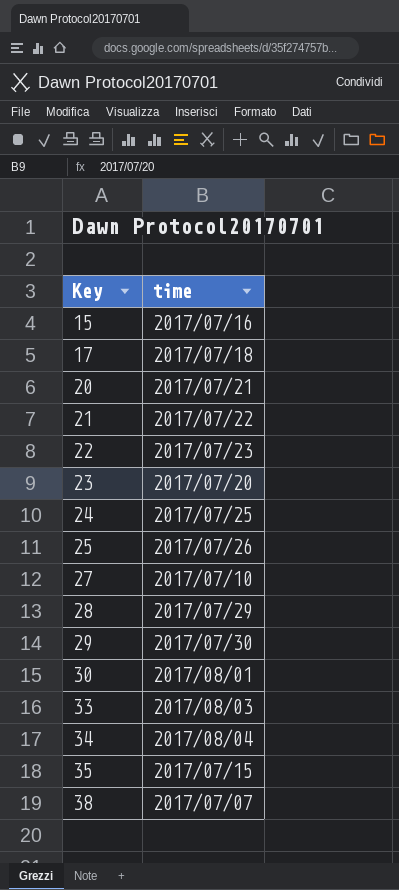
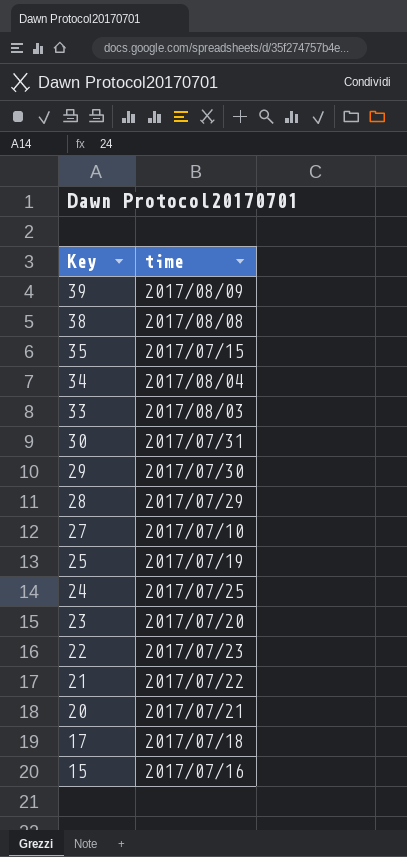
row order: Key ascending -> Key descending
row 39: none -> 2017/08/09
38 | time: 2017/07/07 -> 2017/08/08
30 | time: 2017/08/01 -> 2017/07/31
25 | time: 2017/07/26 -> 2017/07/19

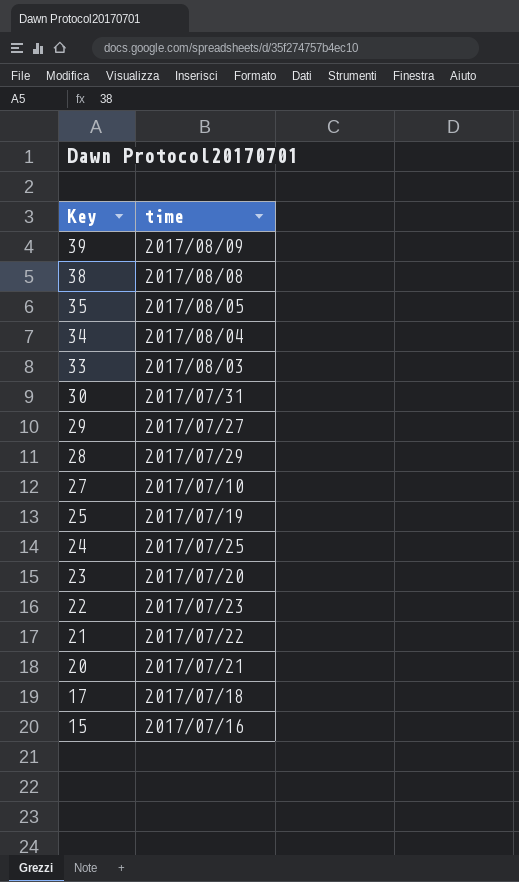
35 | time: 2017/07/15 -> 2017/08/05
29 | time: 2017/07/30 -> 2017/07/27

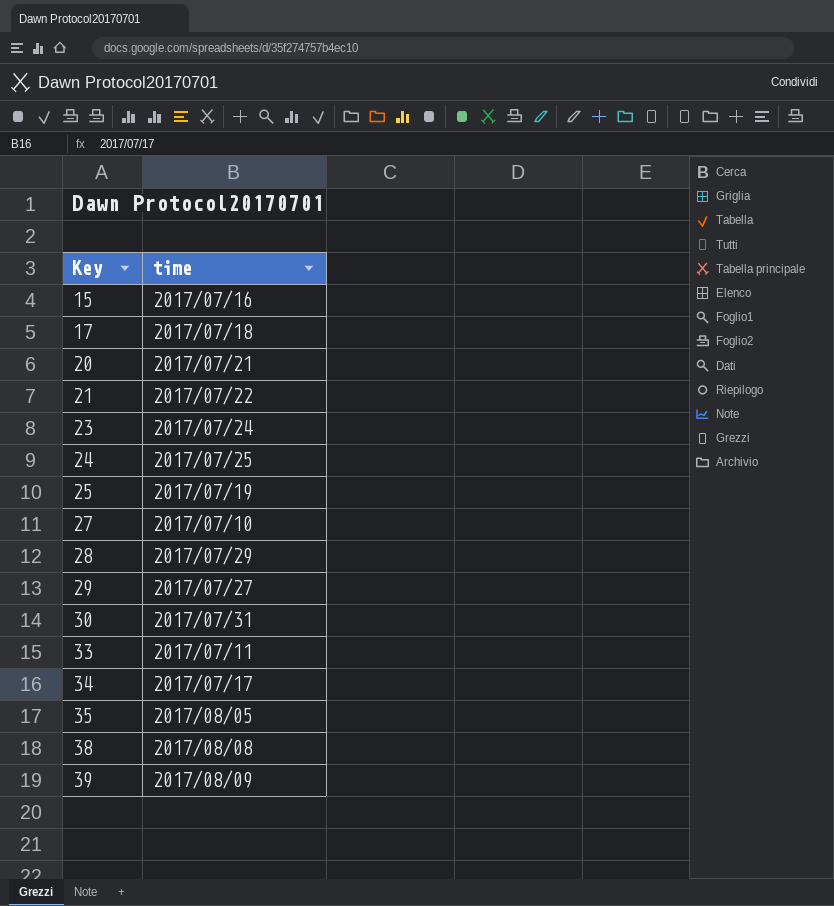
row order: Key descending -> Key ascending
row 22: 2017/07/23 -> none
23 | time: 2017/07/20 -> 2017/07/24
33 | time: 2017/08/03 -> 2017/07/11
34 | time: 2017/08/04 -> 2017/07/17

